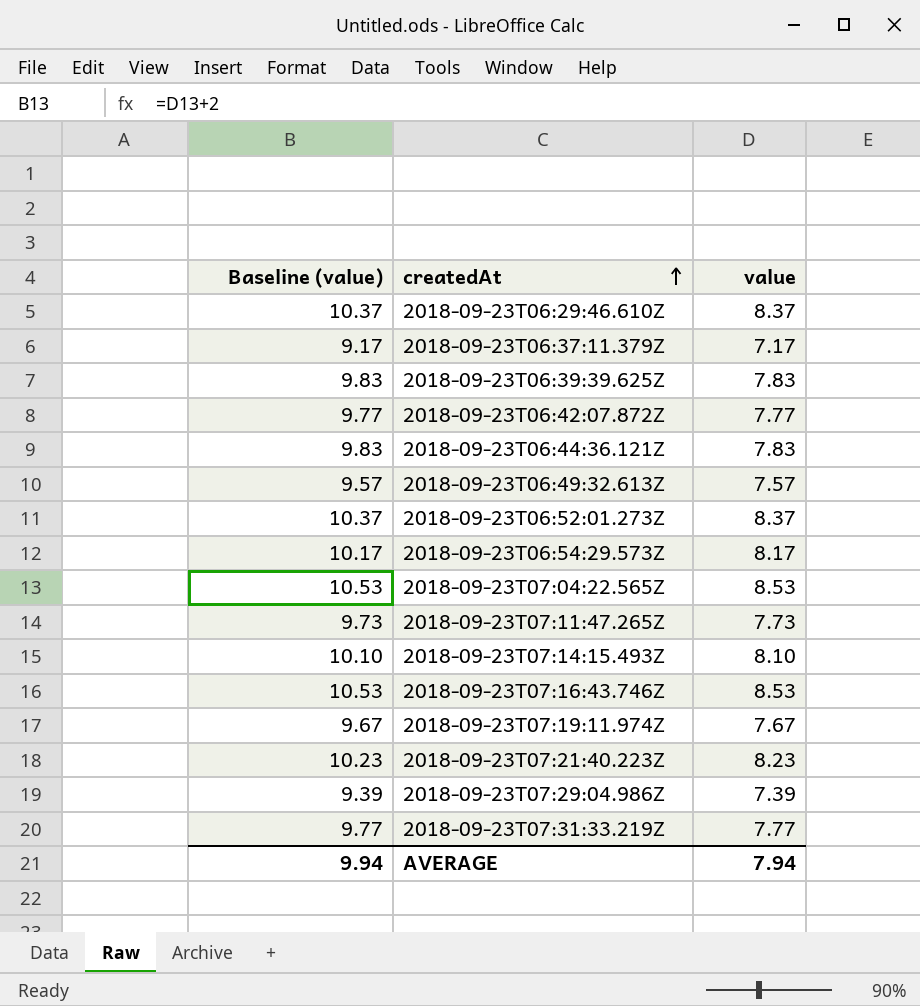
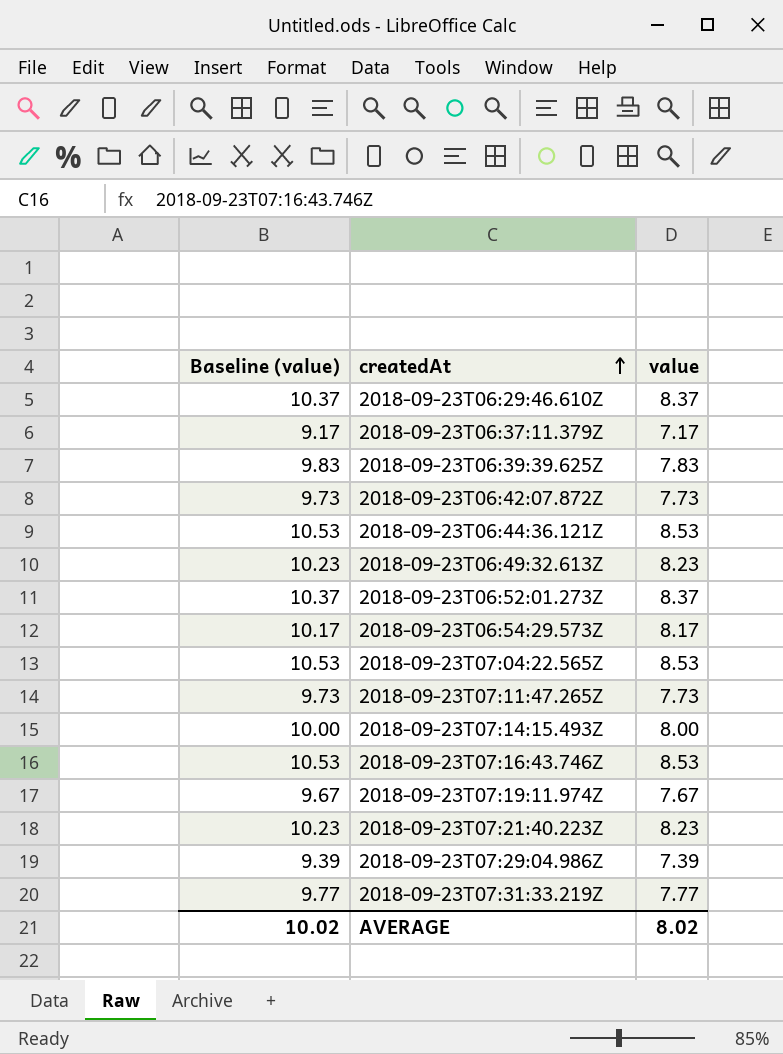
2018-09-23T06:42:07.872Z | Baseline (value): 9.77 -> 9.73
2018-09-23T06:42:07.872Z | value: 7.77 -> 7.73
2018-09-23T06:44:36.121Z | Baseline (value): 9.83 -> 10.53
2018-09-23T06:44:36.121Z | value: 7.83 -> 8.53
2018-09-23T06:49:32.613Z | Baseline (value): 9.57 -> 10.23
2018-09-23T06:49:32.613Z | value: 7.57 -> 8.23
2018-09-23T07:14:15.493Z | Baseline (value): 10.10 -> 10.00
2018-09-23T07:14:15.493Z | value: 8.10 -> 8.00
AVERAGE | Baseline (value): 9.94 -> 10.02
AVERAGE | value: 7.94 -> 8.02

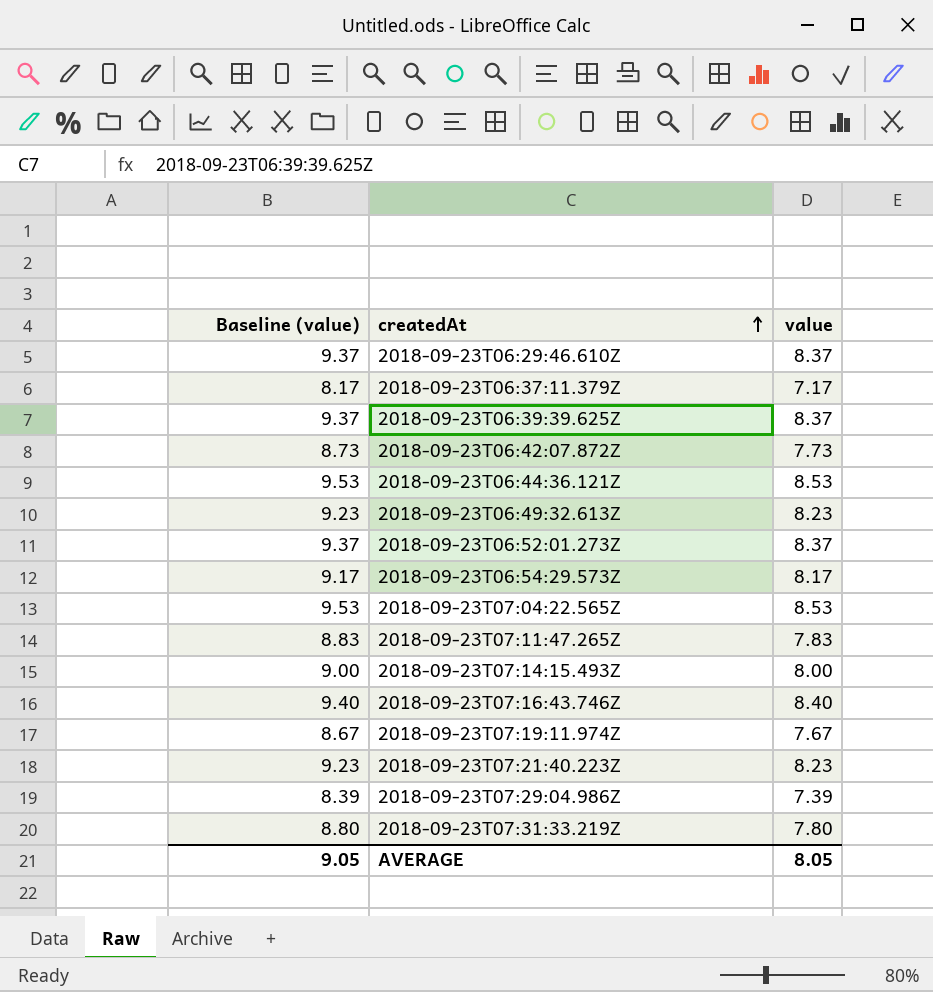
column Baseline (value) | formula: [value] + 2 -> [value] + 1
2018-09-23T06:39:39.625Z | value: 7.83 -> 8.37
2018-09-23T07:11:47.265Z | value: 7.73 -> 7.83
2018-09-23T07:16:43.746Z | value: 8.53 -> 8.40
2018-09-23T07:31:33.219Z | value: 7.77 -> 7.80
AVERAGE | Baseline (value): 10.02 -> 9.05
AVERAGE | value: 8.02 -> 8.05

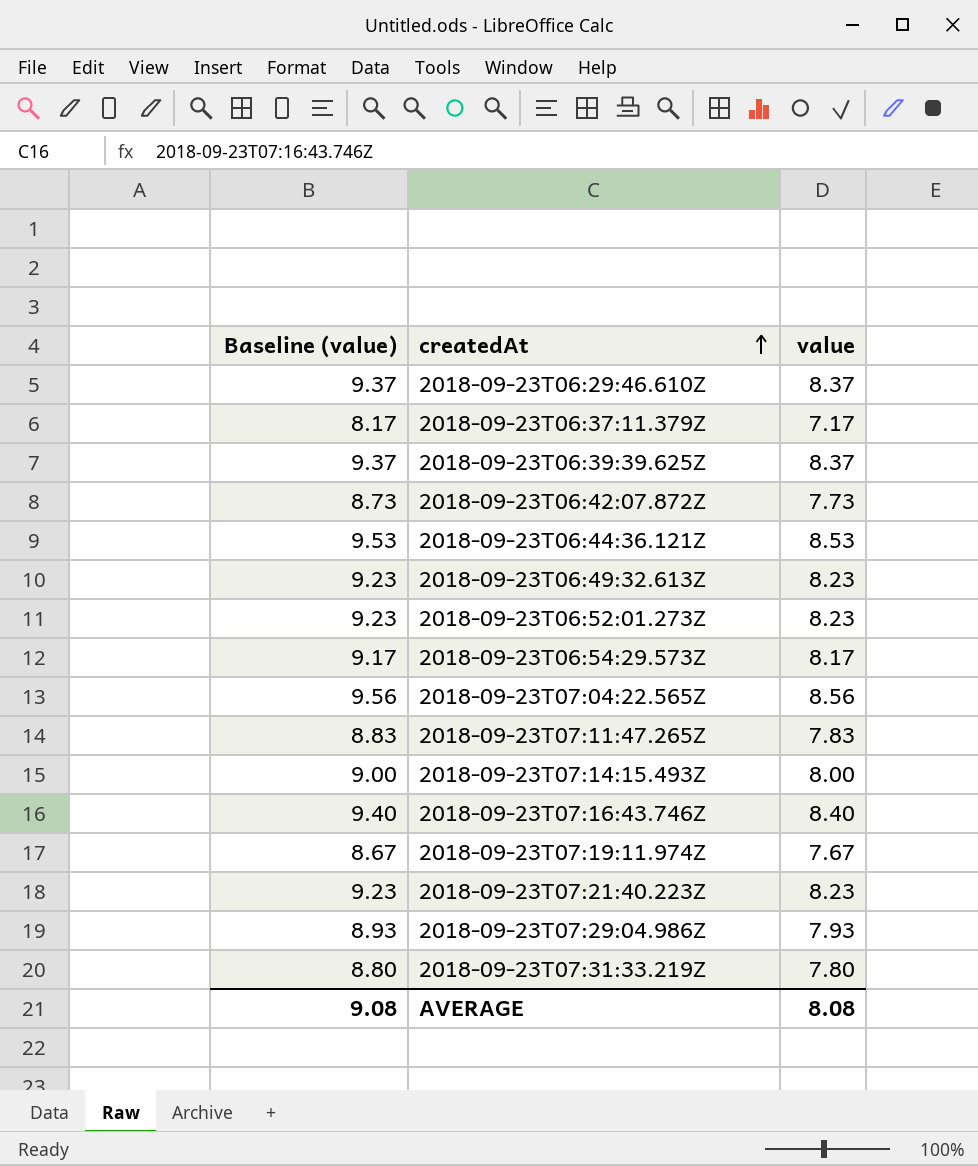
2018-09-23T06:52:01.273Z | Baseline (value): 9.37 -> 9.23
2018-09-23T06:52:01.273Z | value: 8.37 -> 8.23
2018-09-23T07:04:22.565Z | Baseline (value): 9.53 -> 9.56
2018-09-23T07:04:22.565Z | value: 8.53 -> 8.56
2018-09-23T07:29:04.986Z | Baseline (value): 8.39 -> 8.93
2018-09-23T07:29:04.986Z | value: 7.39 -> 7.93
AVERAGE | Baseline (value): 9.05 -> 9.08
AVERAGE | value: 8.05 -> 8.08

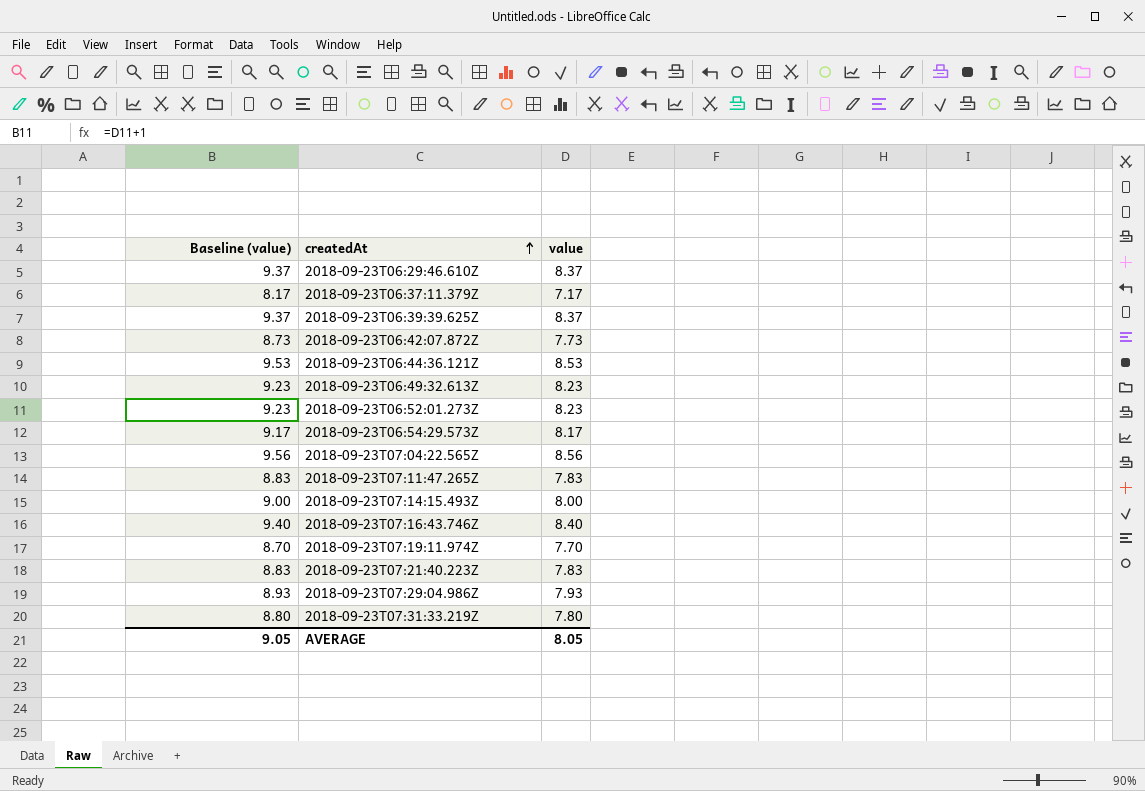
2018-09-23T07:19:11.974Z | Baseline (value): 8.67 -> 8.70
2018-09-23T07:19:11.974Z | value: 7.67 -> 7.70
2018-09-23T07:21:40.223Z | Baseline (value): 9.23 -> 8.83
2018-09-23T07:21:40.223Z | value: 8.23 -> 7.83
AVERAGE | Baseline (value): 9.08 -> 9.05
AVERAGE | value: 8.08 -> 8.05

